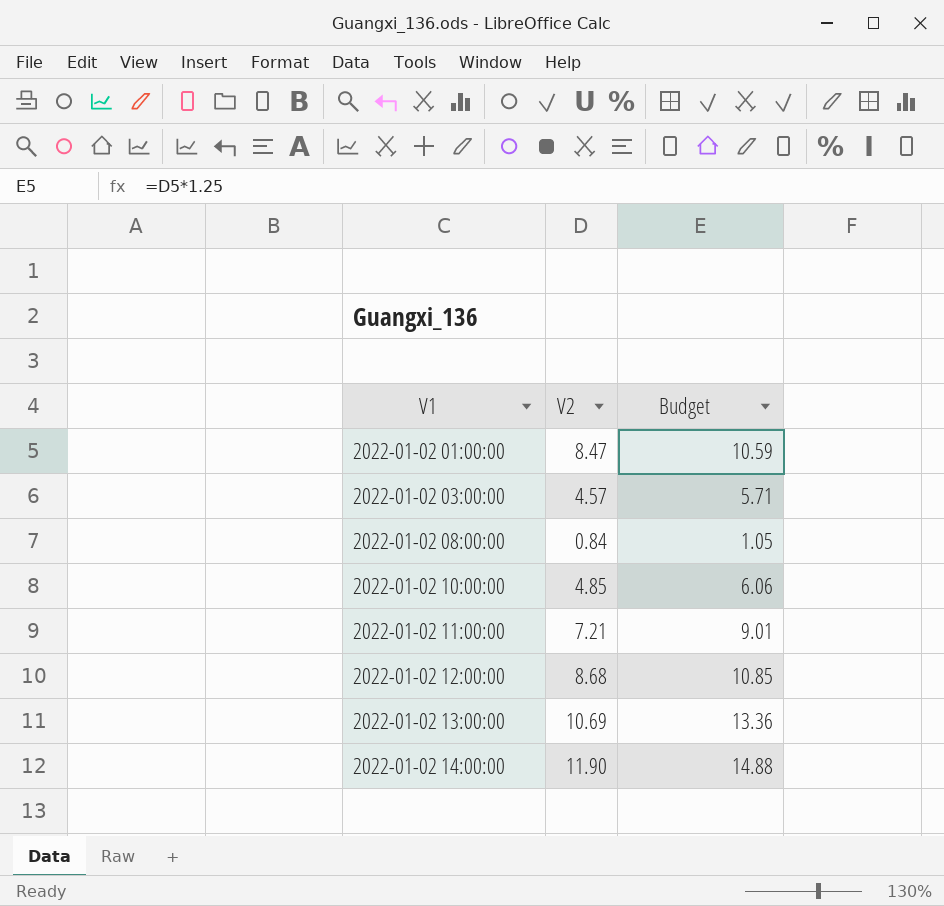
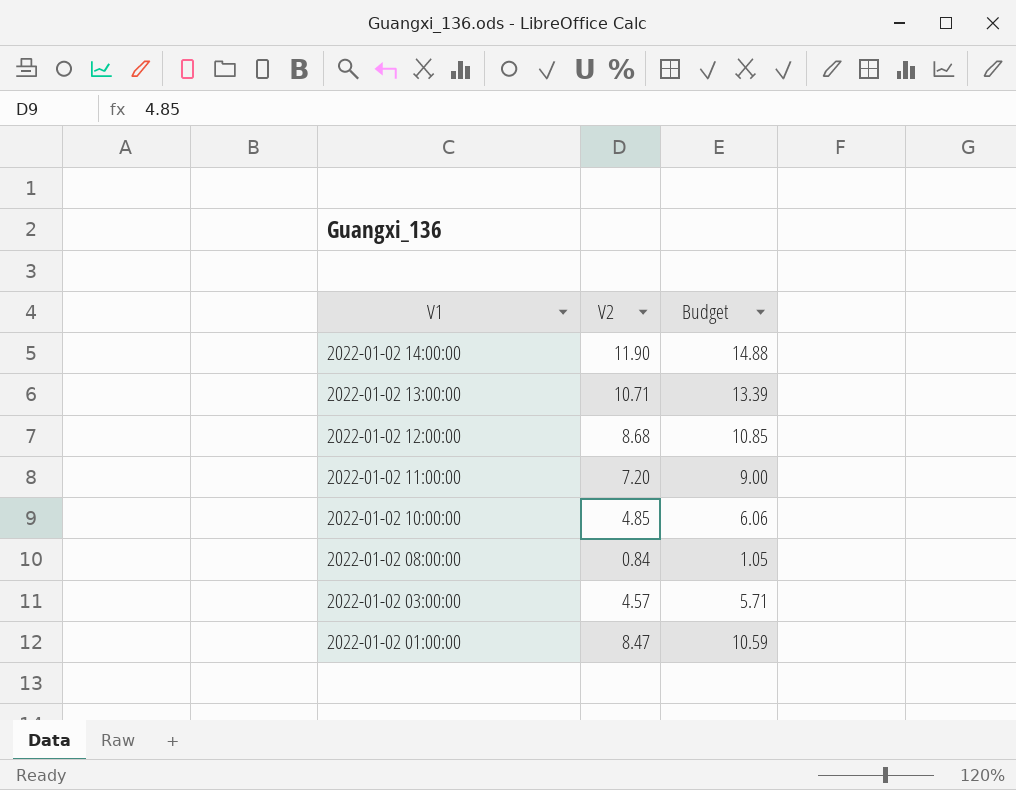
row order: V1 ascending -> V1 descending
2022-01-02 13:00:00 | V2: 10.69 -> 10.71
2022-01-02 13:00:00 | Budget: 13.36 -> 13.39
2022-01-02 11:00:00 | V2: 7.21 -> 7.20
2022-01-02 11:00:00 | Budget: 9.01 -> 9.00

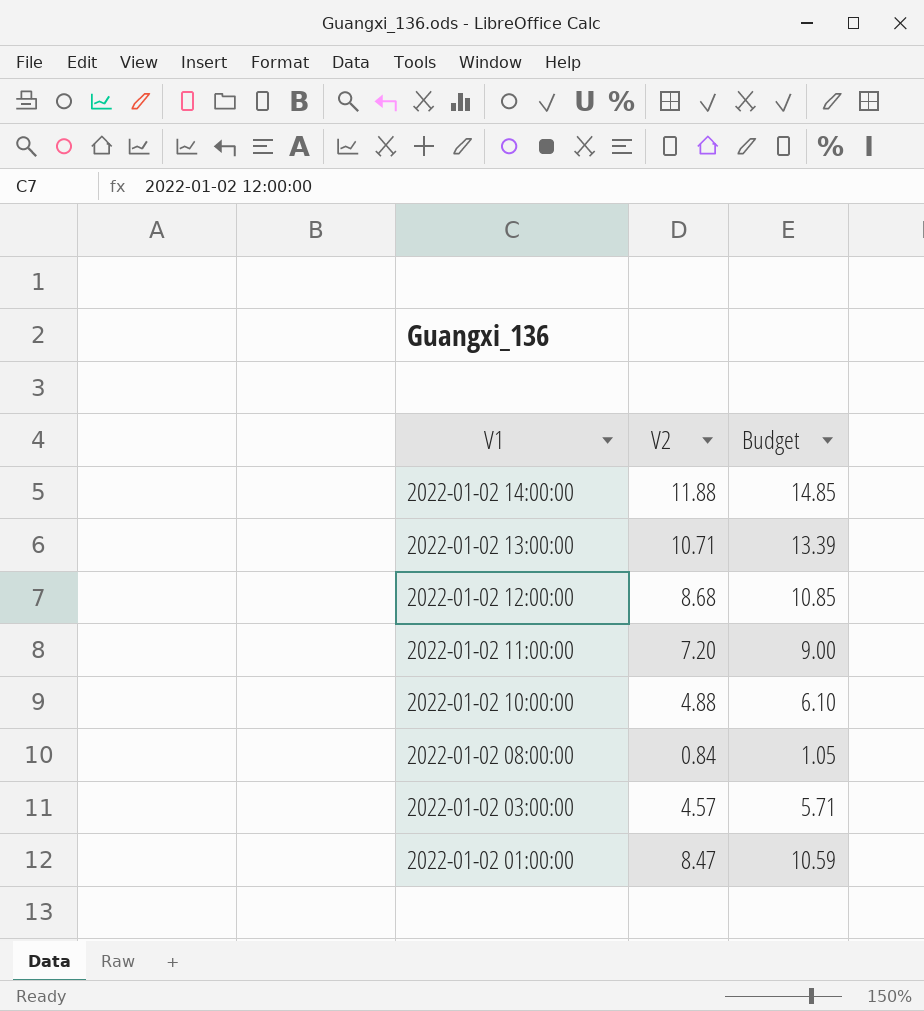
2022-01-02 14:00:00 | V2: 11.90 -> 11.88
2022-01-02 14:00:00 | Budget: 14.88 -> 14.85
2022-01-02 10:00:00 | V2: 4.85 -> 4.88
2022-01-02 10:00:00 | Budget: 6.06 -> 6.10

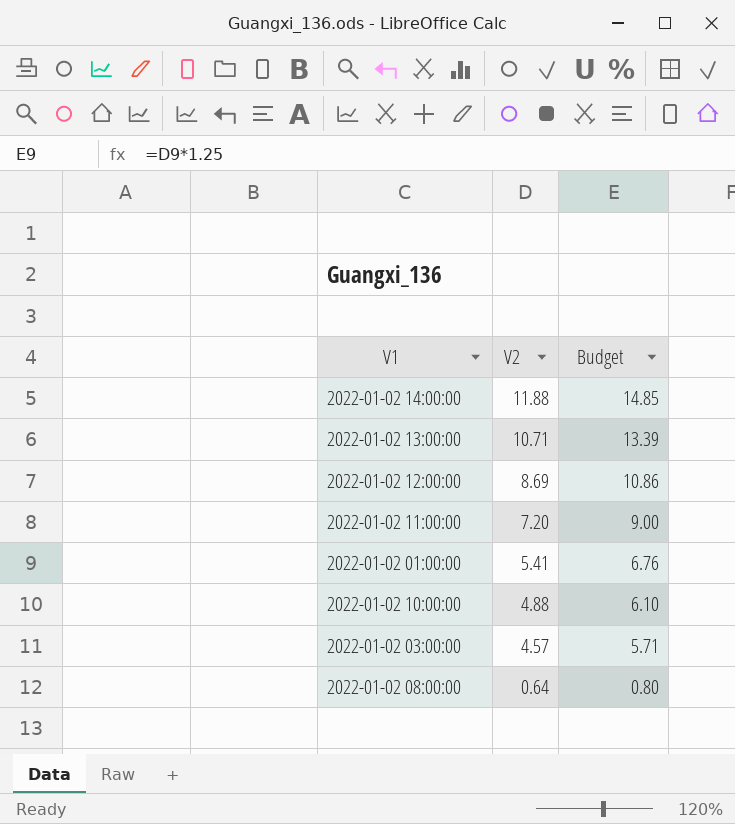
row order: V1 descending -> V2 descending
2022-01-02 12:00:00 | V2: 8.68 -> 8.69
2022-01-02 12:00:00 | Budget: 10.85 -> 10.86
2022-01-02 01:00:00 | V2: 8.47 -> 5.41
2022-01-02 01:00:00 | Budget: 10.59 -> 6.76
2022-01-02 08:00:00 | V2: 0.84 -> 0.64
2022-01-02 08:00:00 | Budget: 1.05 -> 0.80

